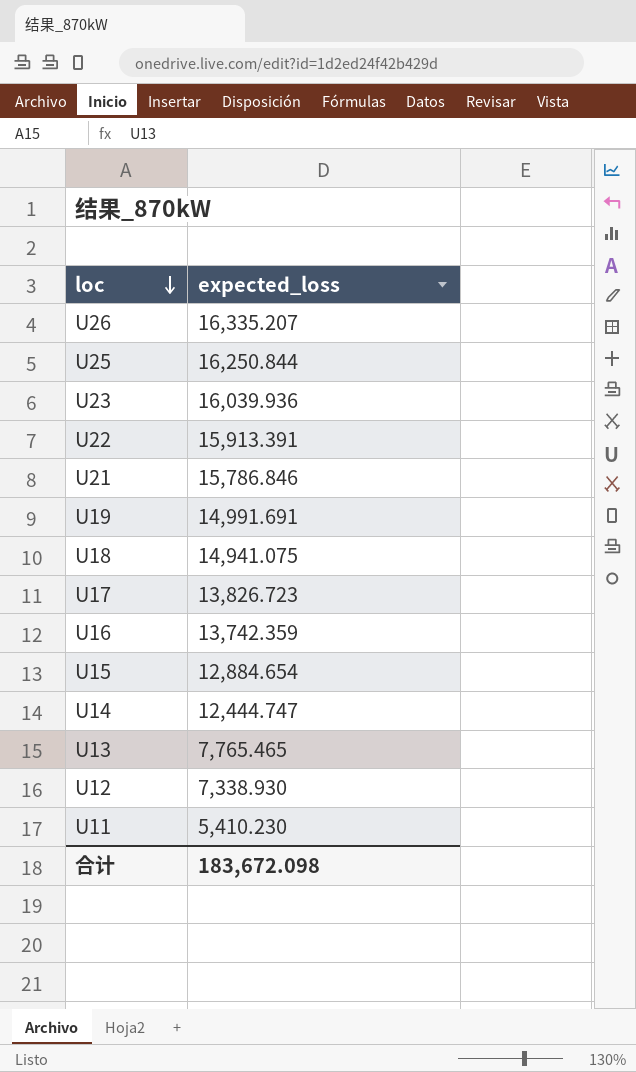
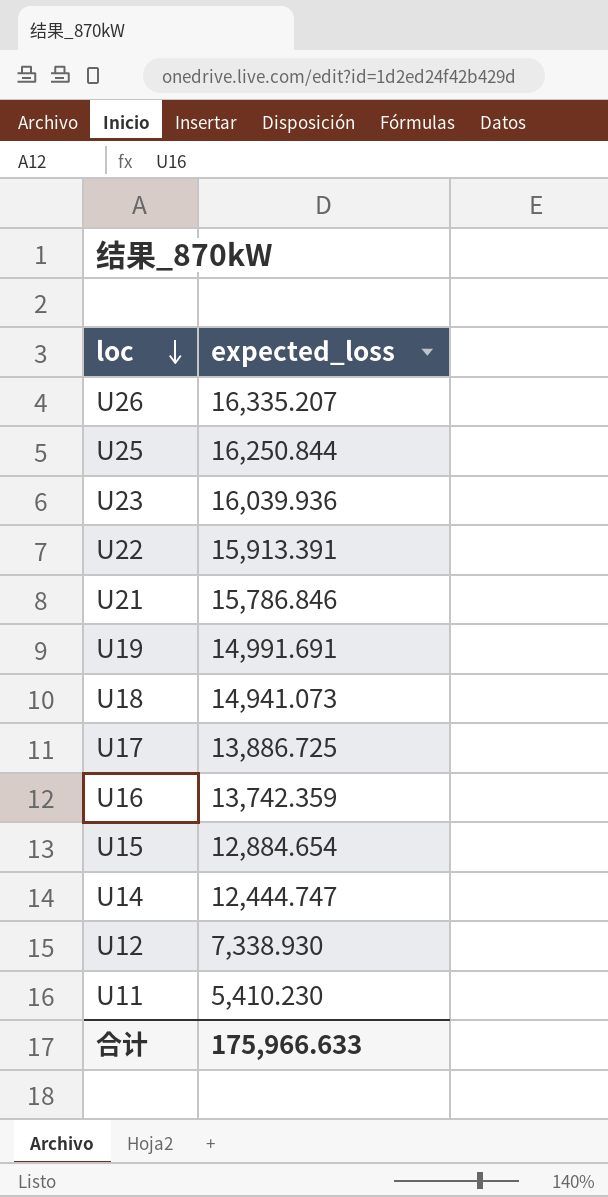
row U13: 7,765.465 -> none
U18 | expected_loss: 14,941.075 -> 14,941.073
U17 | expected_loss: 13,826.723 -> 13,886.725
合计 | expected_loss: 183,672.098 -> 175,966.633

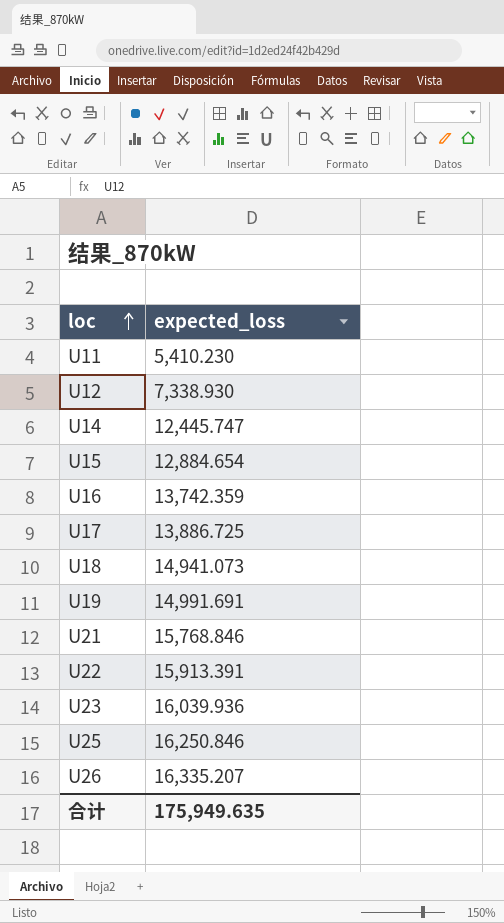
row order: loc descending -> loc ascending
U14 | expected_loss: 12,444.747 -> 12,445.747
U21 | expected_loss: 15,786.846 -> 15,768.846
U25 | expected_loss: 16,250.844 -> 16,250.846
合计 | expected_loss: 175,966.633 -> 175,949.635

